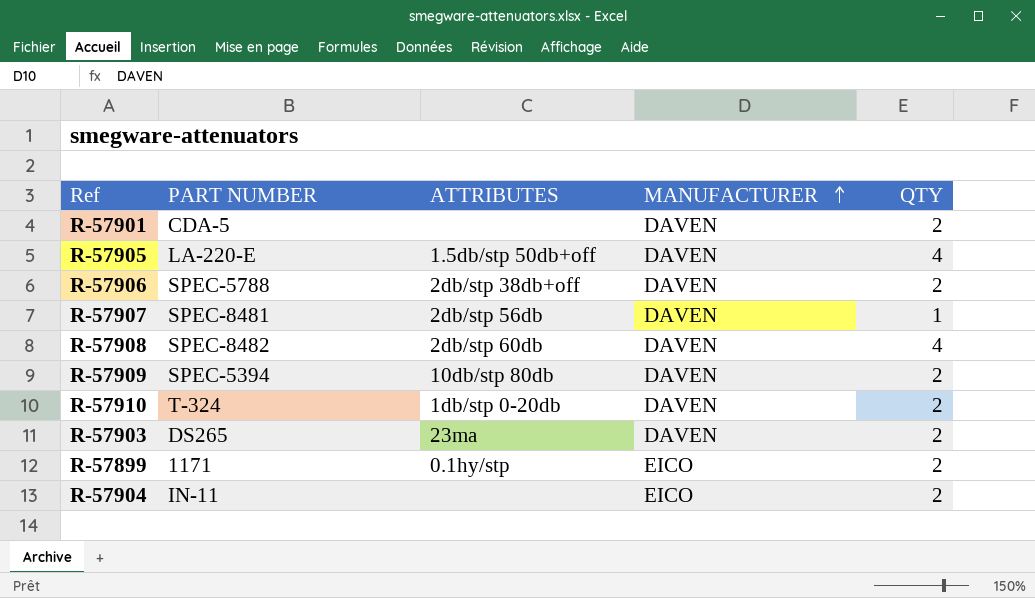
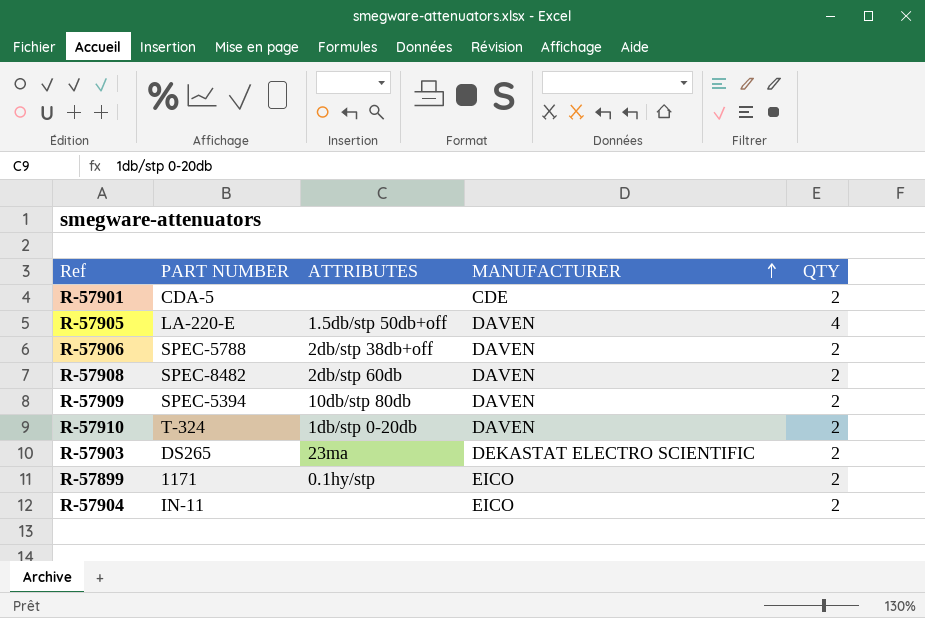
row R-57907: SPEC-8481 | 2db/stp 56db | DAVEN | 1 -> none
R-57901 | MANUFACTURER: DAVEN -> CDE
R-57908 | QTY: 4 -> 2
R-57903 | MANUFACTURER: DAVEN -> DEKASTAT ELECTRO SCIENTIFIC

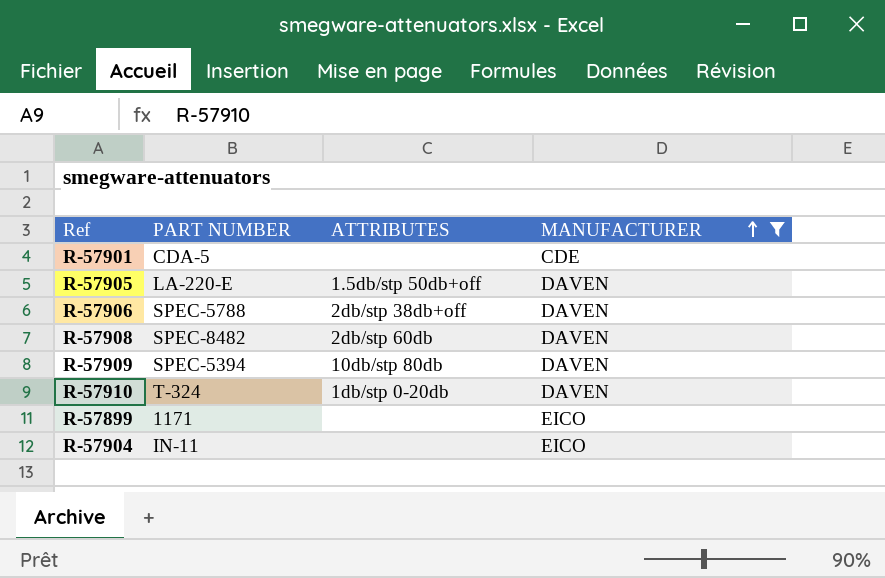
filter: none -> MANUFACTURER != DEKASTAT ELECTRO SCIENTIFIC
column QTY | position: 5 -> none
R-57899 | ATTRIBUTES: 0.1hy/stp -> none

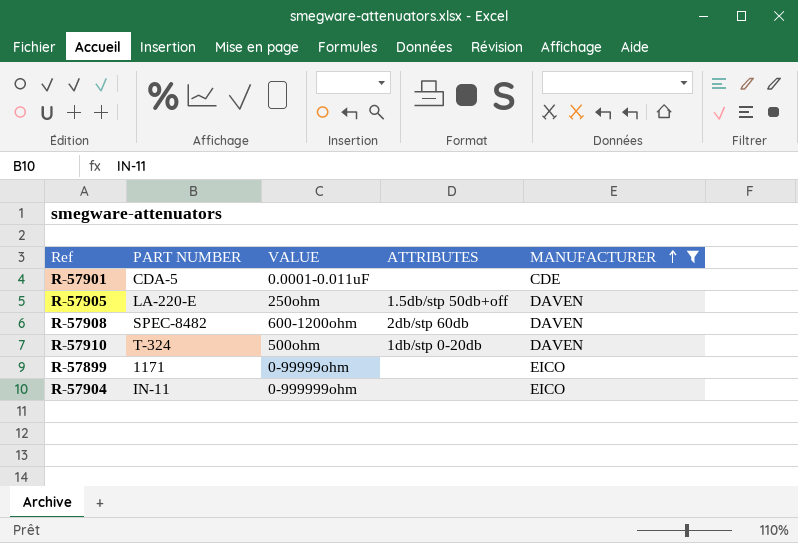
column VALUE | position: none -> 3
row R-57906: SPEC-5788 | 2db/stp 38db+off | DAVEN -> none
row R-57909: SPEC-5394 | 10db/stp 80db | DAVEN -> none

